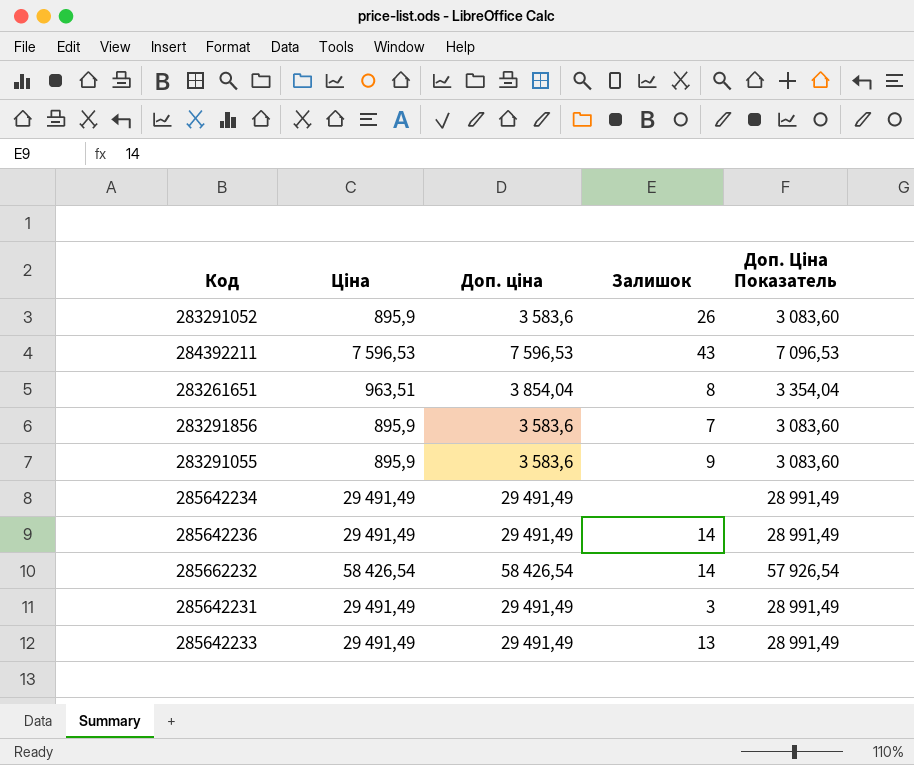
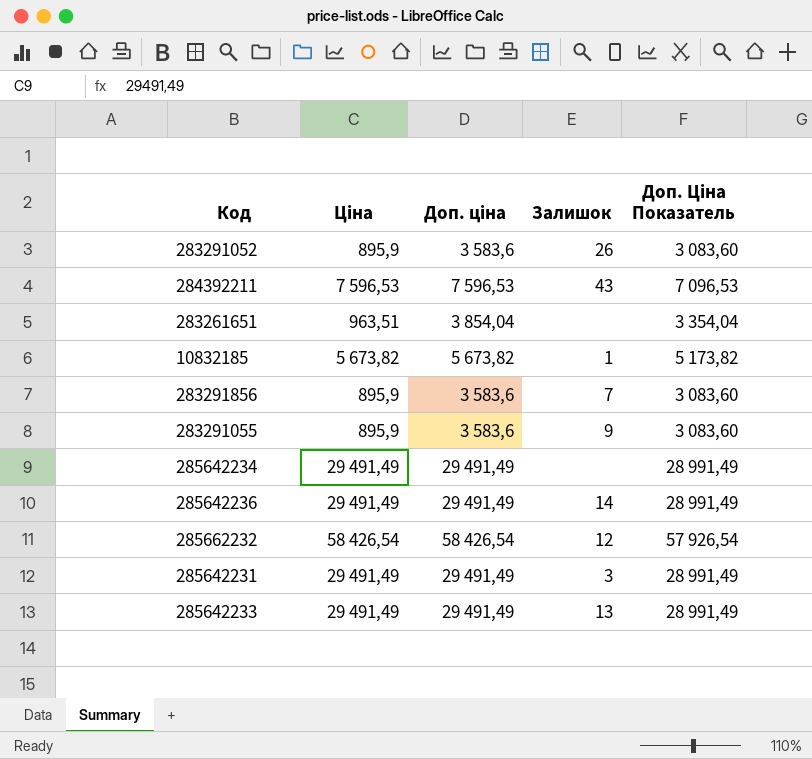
283261651 | Залишок: 8 -> none
row 10832185: none -> 5 673,82 | 5 673,82 | 1 | 5 173,82
285662232 | Залишок: 14 -> 12

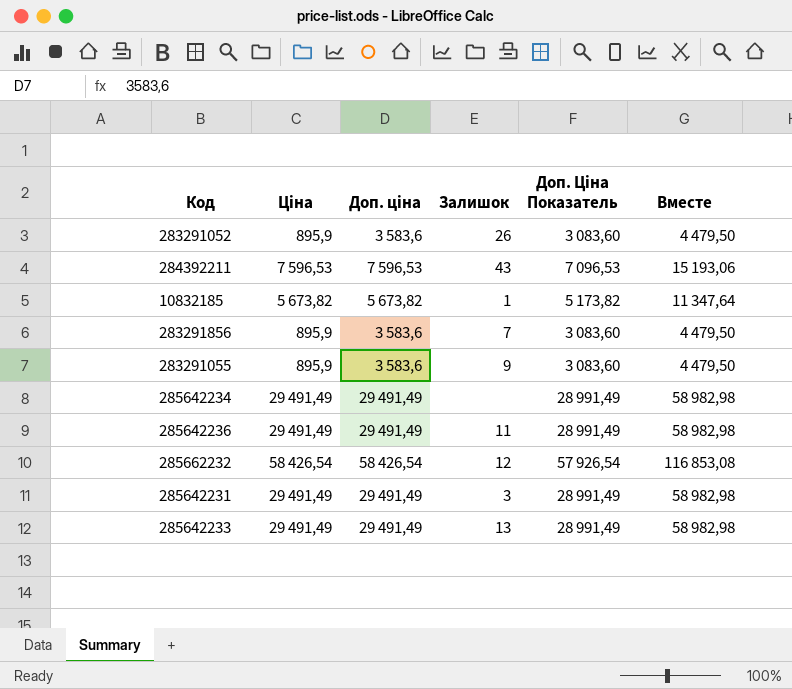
column Вместе | formula: none -> [Ціна] + [Доп. ціна]
row 283261651: 963,51 | 3 854,04 | none | 3 354,04 -> none
285642236 | Залишок: 14 -> 11

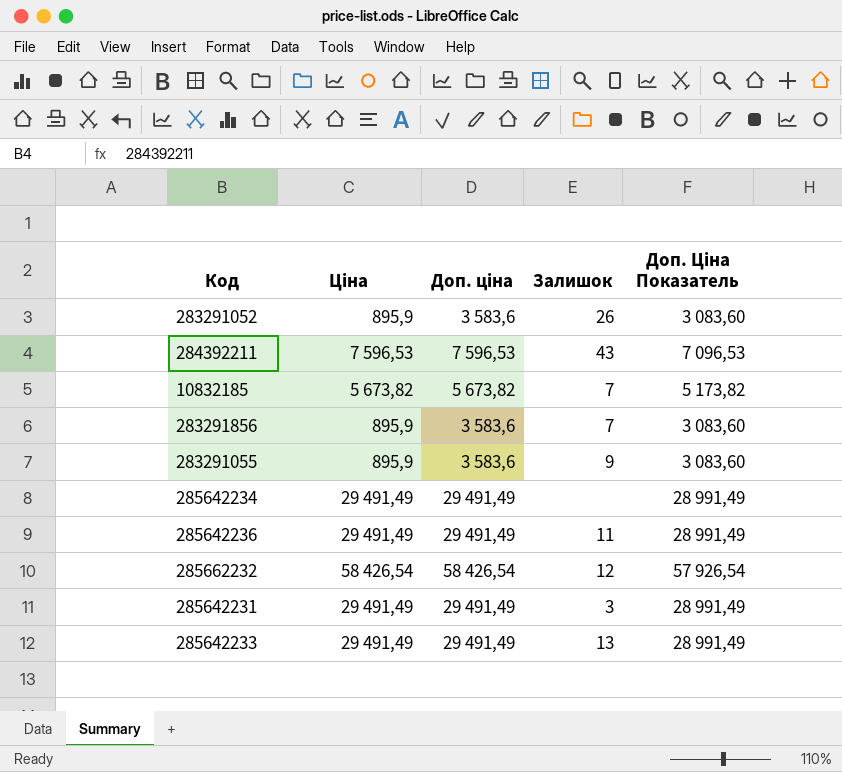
column Вместе | formula: [Ціна] + [Доп. ціна] -> none
10832185 | Залишок: 1 -> 7

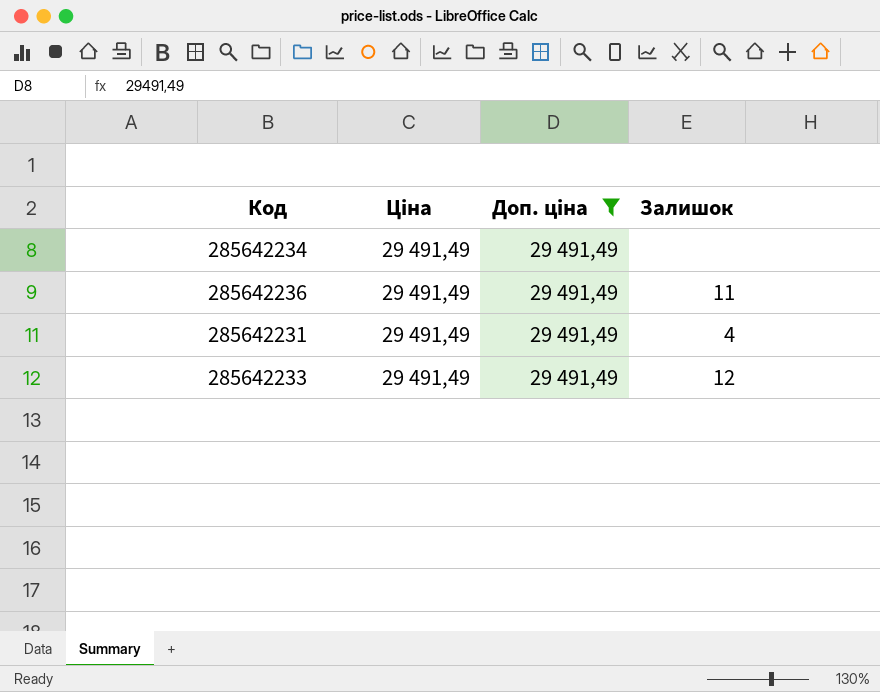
filter: none -> Доп. ціна = 29 491,49
column Доп. Ціна Показатель | formula: [Доп. ціна] - 500 -> none
285642231 | Залишок: 3 -> 4
285642233 | Залишок: 13 -> 12

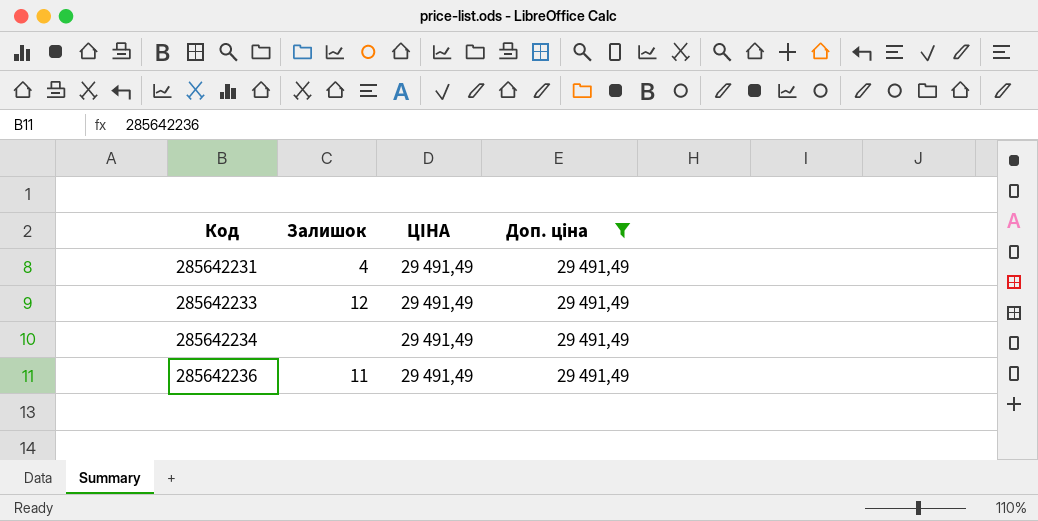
row order: none -> Код ascending
column Залишок | position: 4 -> 2
column name: Ціна -> ЦІНА

